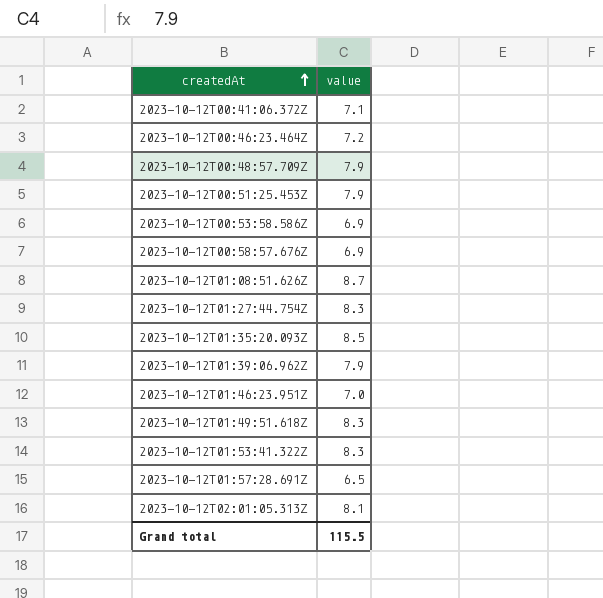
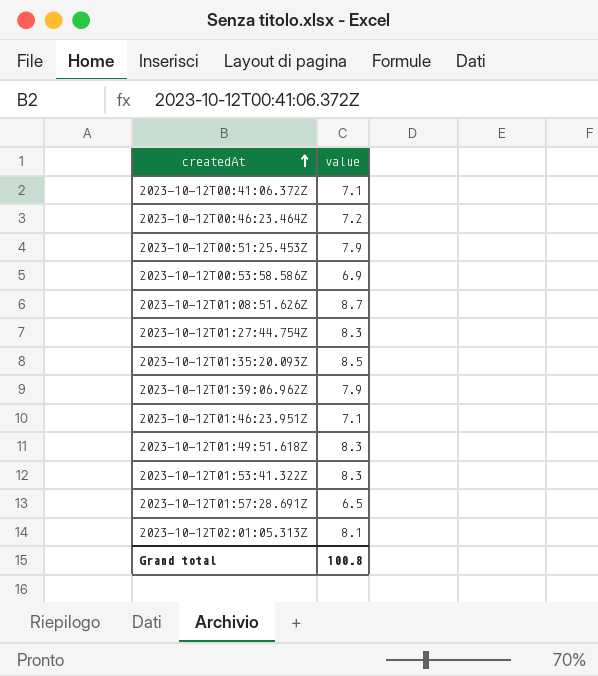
row 2023-10-12T00:48:57.709Z: 7.9 -> none
row 2023-10-12T00:58:57.676Z: 6.9 -> none
2023-10-12T01:46:23.951Z | value: 7.0 -> 7.1
Grand total | value: 115.5 -> 100.8

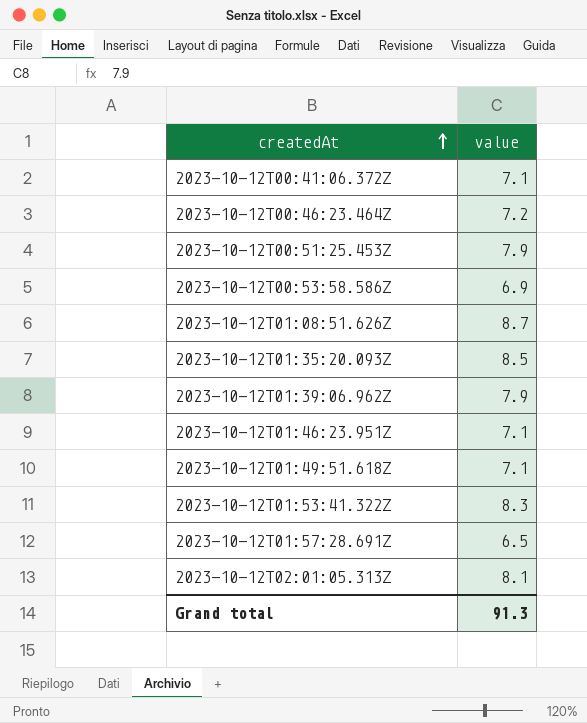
row 2023-10-12T01:27:44.754Z: 8.3 -> none
2023-10-12T01:49:51.618Z | value: 8.3 -> 7.1
Grand total | value: 100.8 -> 91.3

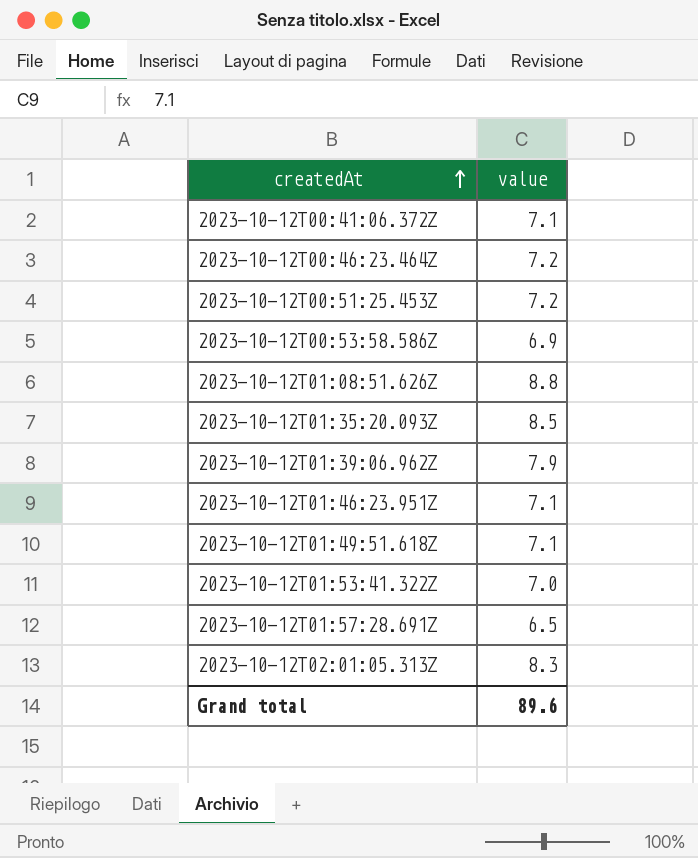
2023-10-12T00:51:25.453Z | value: 7.9 -> 7.2
2023-10-12T01:08:51.626Z | value: 8.7 -> 8.8
2023-10-12T01:53:41.322Z | value: 8.3 -> 7.0
2023-10-12T02:01:05.313Z | value: 8.1 -> 8.3
Grand total | value: 91.3 -> 89.6

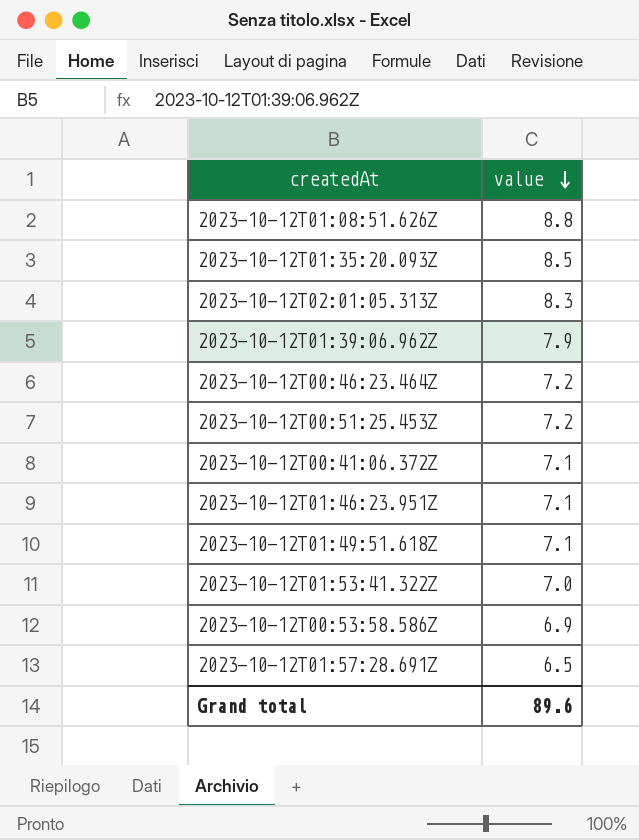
row order: createdAt ascending -> value descending

